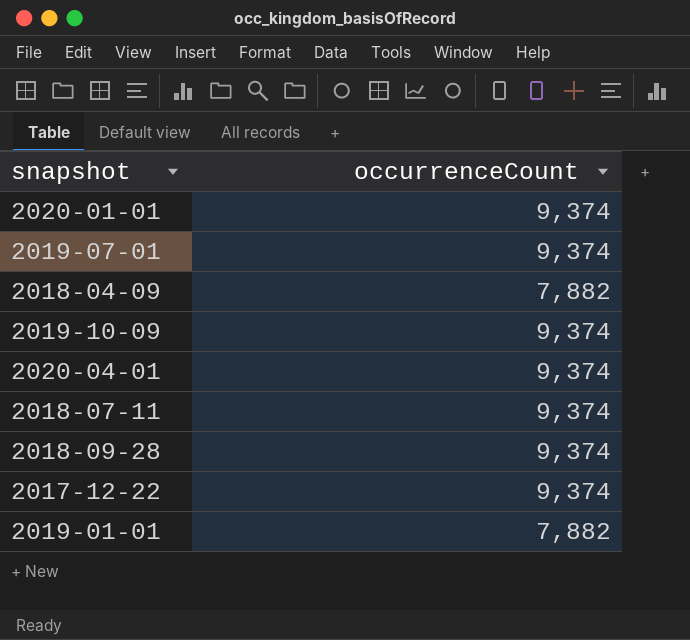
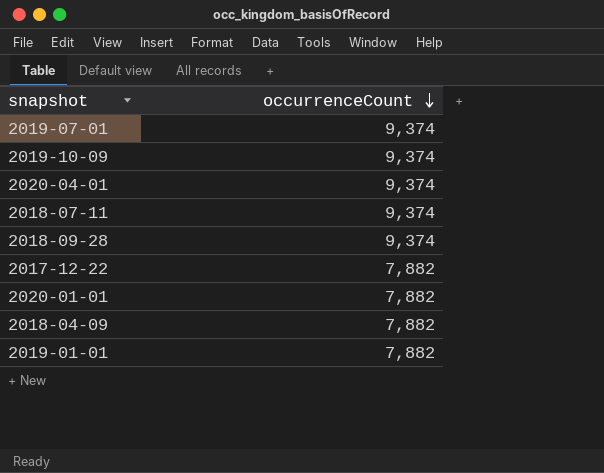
row order: none -> occurrenceCount descending
2017-12-22 | occurrenceCount: 9,374 -> 7,882
2020-01-01 | occurrenceCount: 9,374 -> 7,882

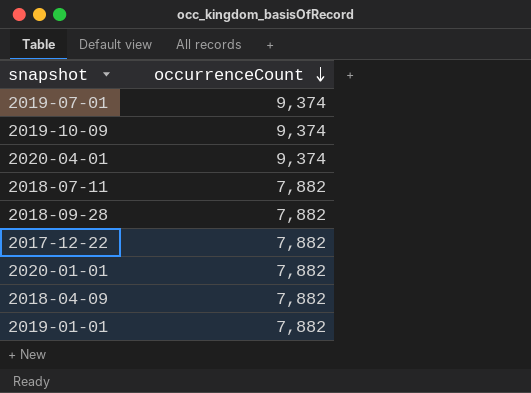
2018-07-11 | occurrenceCount: 9,374 -> 7,882
2018-09-28 | occurrenceCount: 9,374 -> 7,882

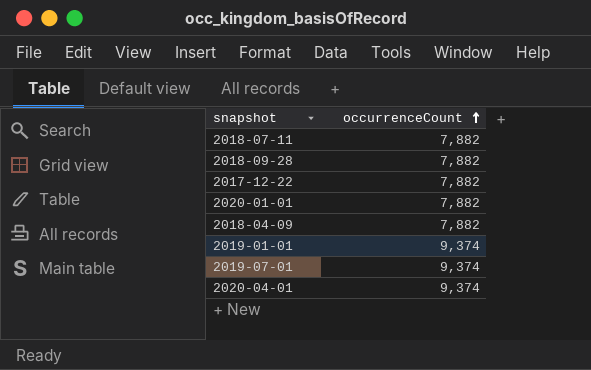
row order: occurrenceCount descending -> occurrenceCount ascending
row 2019-10-09: 9,374 -> none
2019-01-01 | occurrenceCount: 7,882 -> 9,374

